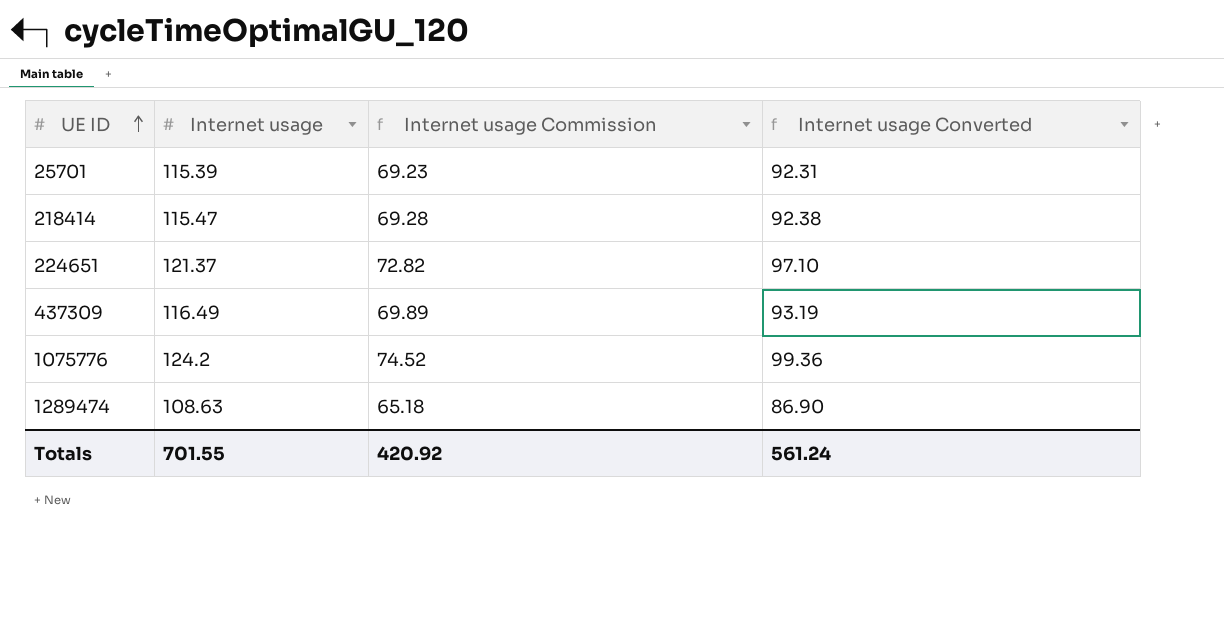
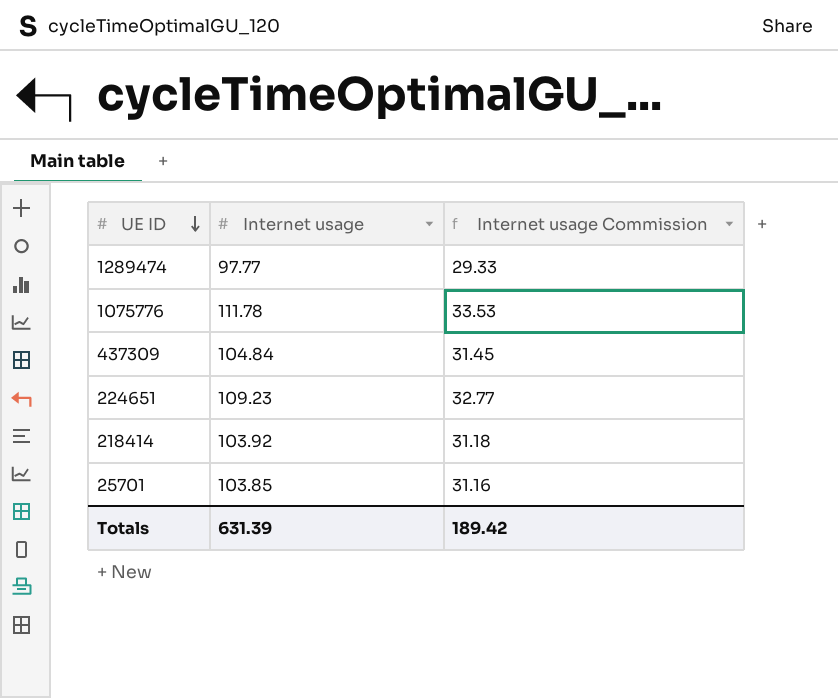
row order: UE ID ascending -> UE ID descending
column Internet usage Converted | formula: [Internet usage] * 0.8 -> none
column Internet usage Commission | formula: [Internet usage] * 0.6 -> [Internet usage] * 0.3
1289474 | Internet usage: 108.63 -> 97.77
1075776 | Internet usage: 124.2 -> 111.78
437309 | Internet usage: 116.49 -> 104.84
224651 | Internet usage: 121.37 -> 109.23
218414 | Internet usage: 115.47 -> 103.92
25701 | Internet usage: 115.39 -> 103.85
Totals | Internet usage: 701.55 -> 631.39
Totals | Internet usage Commission: 420.92 -> 189.42

